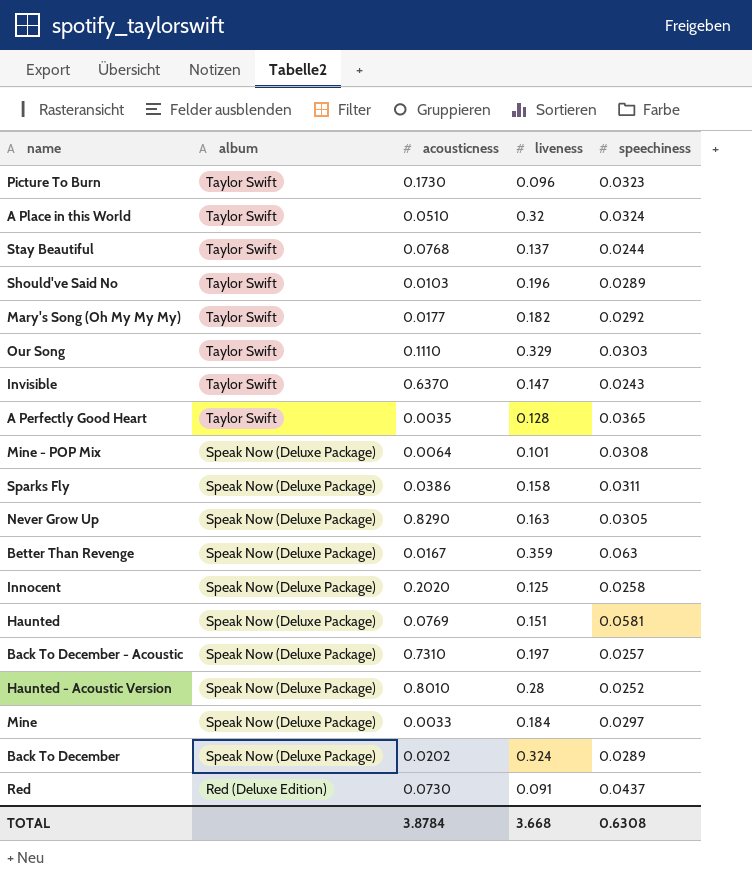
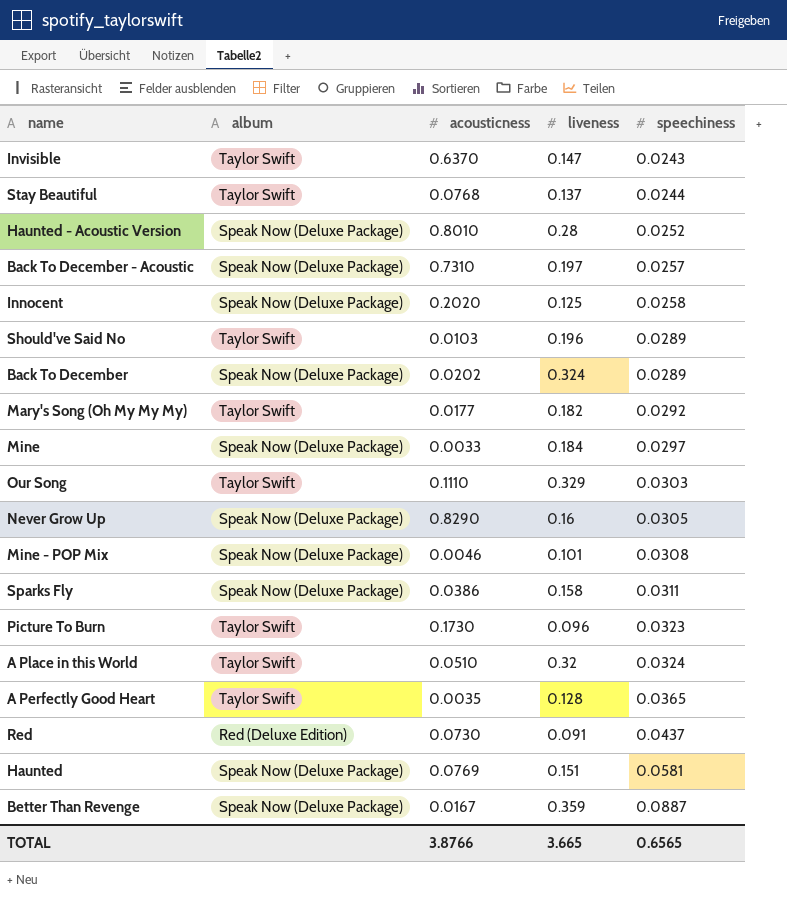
row order: album descending -> speechiness ascending
Never Grow Up | liveness: 0.163 -> 0.16
Mine - POP Mix | acousticness: 0.0064 -> 0.0046
Better Than Revenge | speechiness: 0.063 -> 0.0887
TOTAL | acousticness: 3.8784 -> 3.8766
TOTAL | liveness: 3.668 -> 3.665
TOTAL | speechiness: 0.6308 -> 0.6565

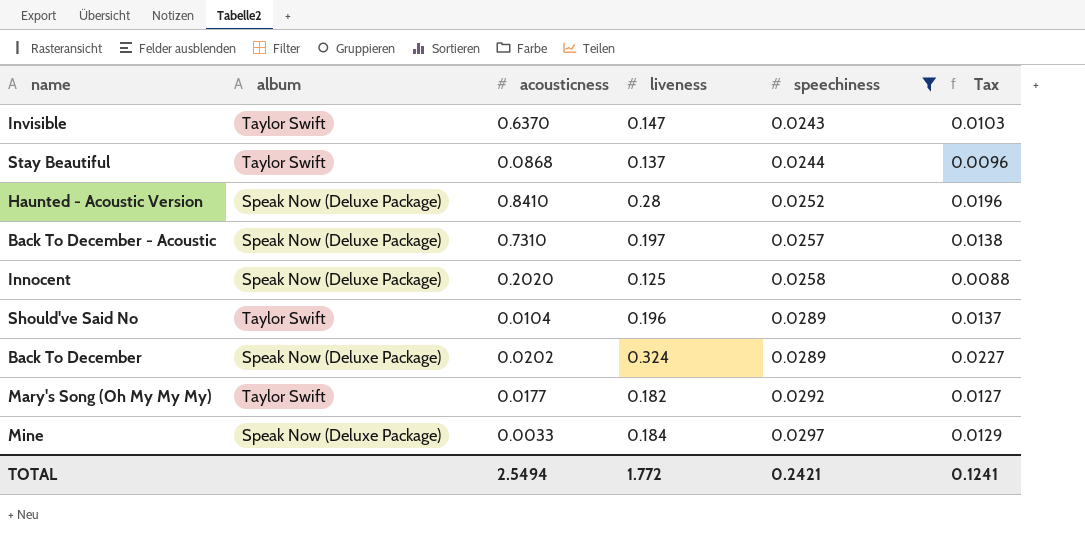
filter: none -> speechiness <= 0.0297
column Tax | formula: none -> [liveness] * 0.07
Stay Beautiful | acousticness: 0.0768 -> 0.0868
Haunted - Acoustic Version | acousticness: 0.8010 -> 0.8410
Should've Said No | acousticness: 0.0103 -> 0.0104
TOTAL | acousticness: 3.8766 -> 2.5494
TOTAL | liveness: 3.665 -> 1.772
TOTAL | speechiness: 0.6565 -> 0.2421

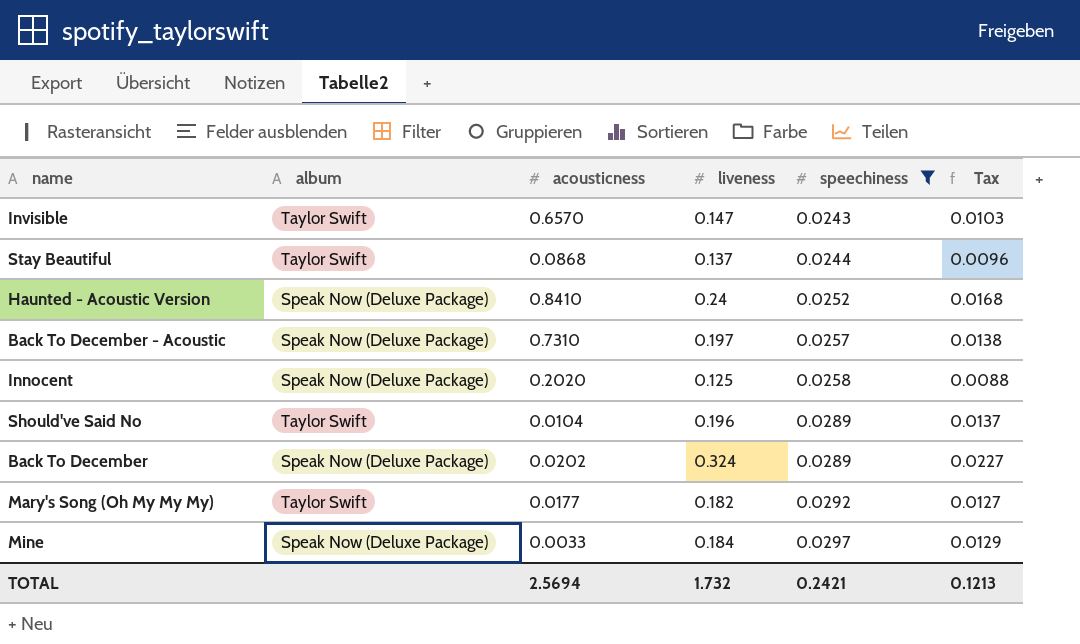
Invisible | acousticness: 0.6370 -> 0.6570
Haunted - Acoustic Version | liveness: 0.28 -> 0.24
Haunted - Acoustic Version | Tax: 0.0196 -> 0.0168
TOTAL | acousticness: 2.5494 -> 2.5694
TOTAL | liveness: 1.772 -> 1.732
TOTAL | Tax: 0.1241 -> 0.1213

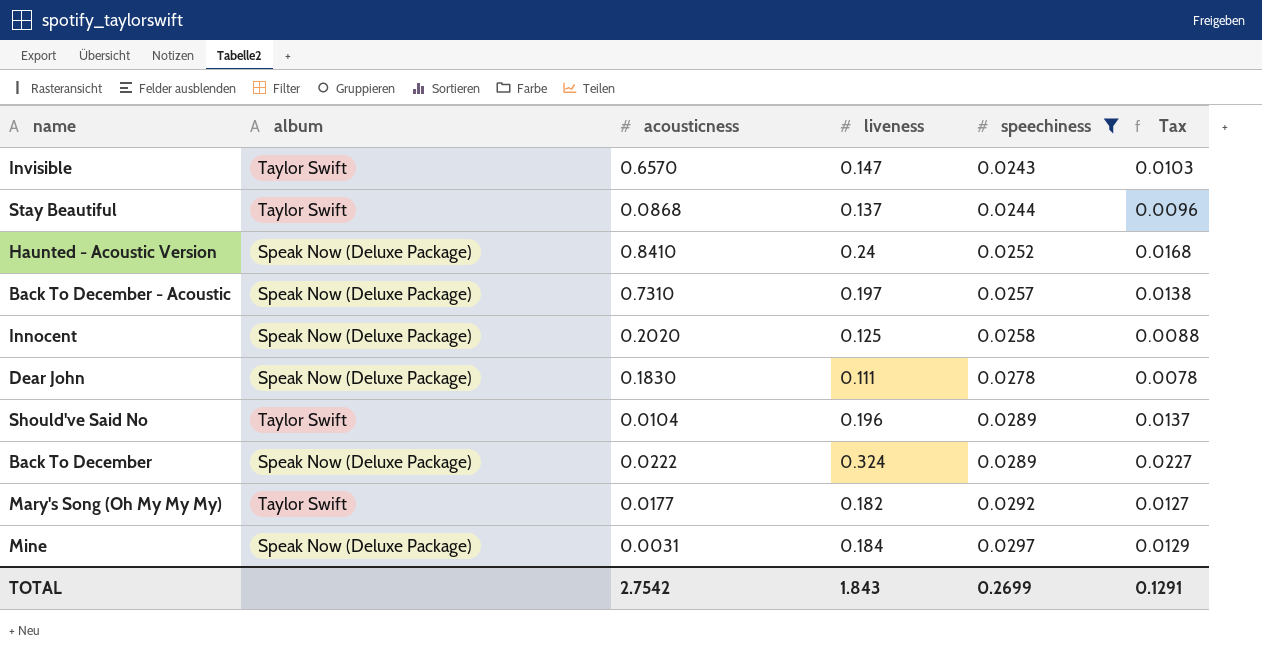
row Dear John: none -> Speak Now (Deluxe Package) | 0.1830 | 0.111 | 0.0278 | 0.0078
Back To December | acousticness: 0.0202 -> 0.0222
Mine | acousticness: 0.0033 -> 0.0031
TOTAL | acousticness: 2.5694 -> 2.7542
TOTAL | liveness: 1.732 -> 1.843
TOTAL | speechiness: 0.2421 -> 0.2699
TOTAL | Tax: 0.1213 -> 0.1291

